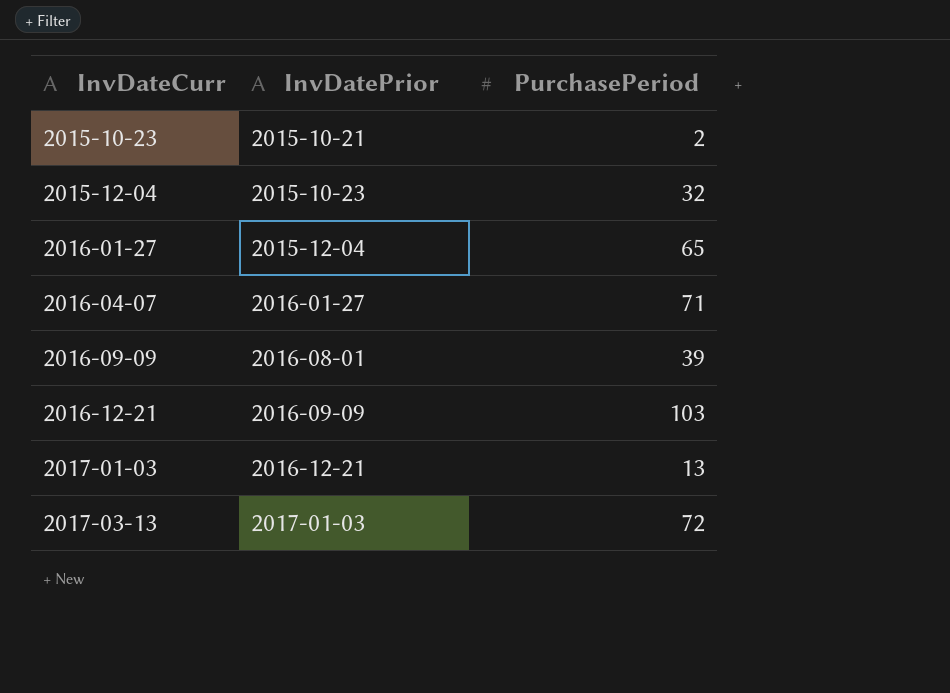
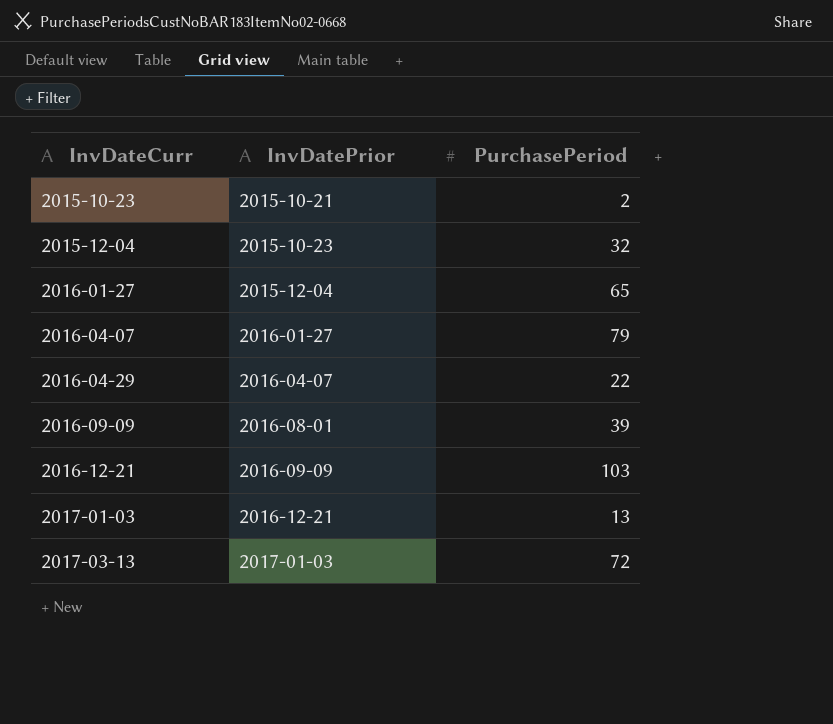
2016-04-07 | PurchasePeriod: 71 -> 79
row 2016-04-29: none -> 2016-04-07 | 22

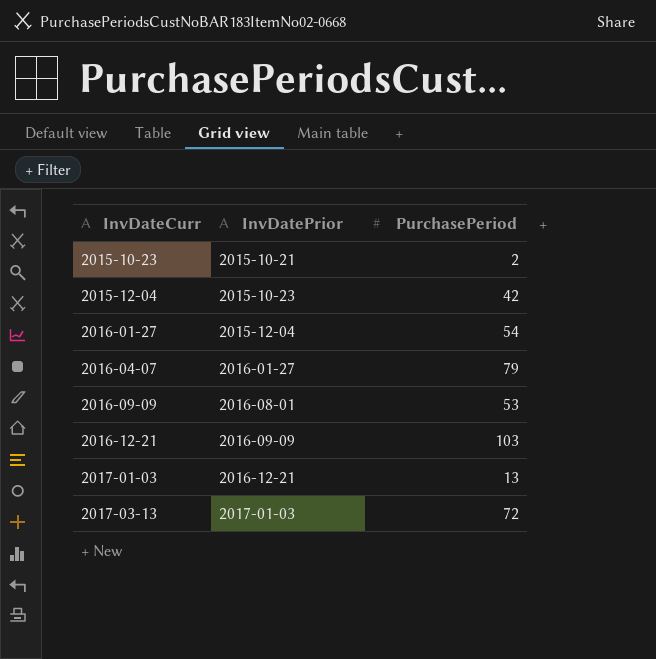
row 2016-04-29: 2016-04-07 | 22 -> none
2015-12-04 | PurchasePeriod: 32 -> 42
2016-01-27 | PurchasePeriod: 65 -> 54
2016-09-09 | PurchasePeriod: 39 -> 53

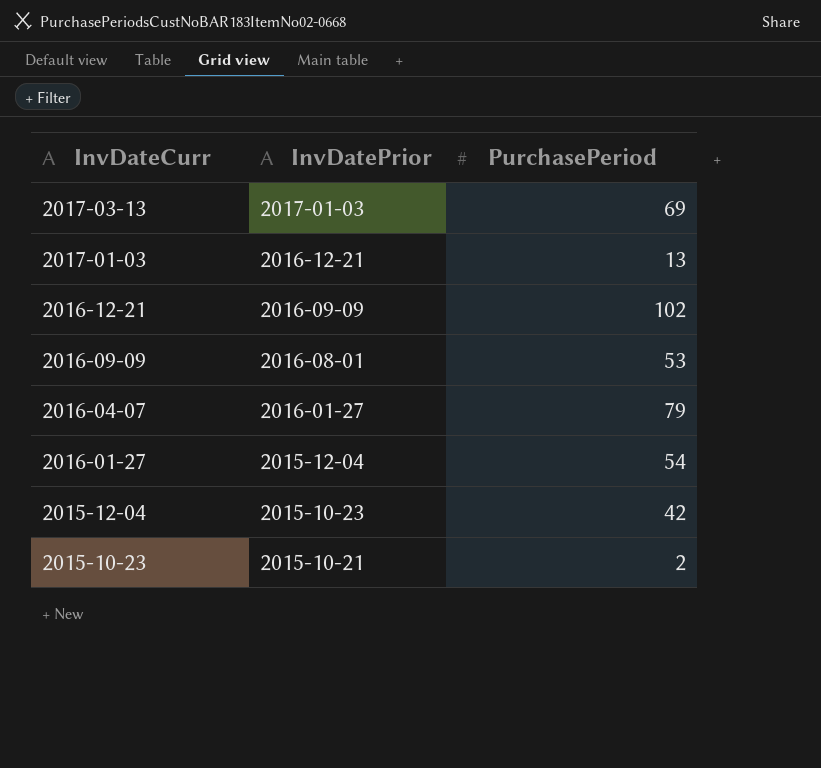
row order: InvDateCurr ascending -> InvDateCurr descending
2017-03-13 | PurchasePeriod: 72 -> 69
2016-12-21 | PurchasePeriod: 103 -> 102

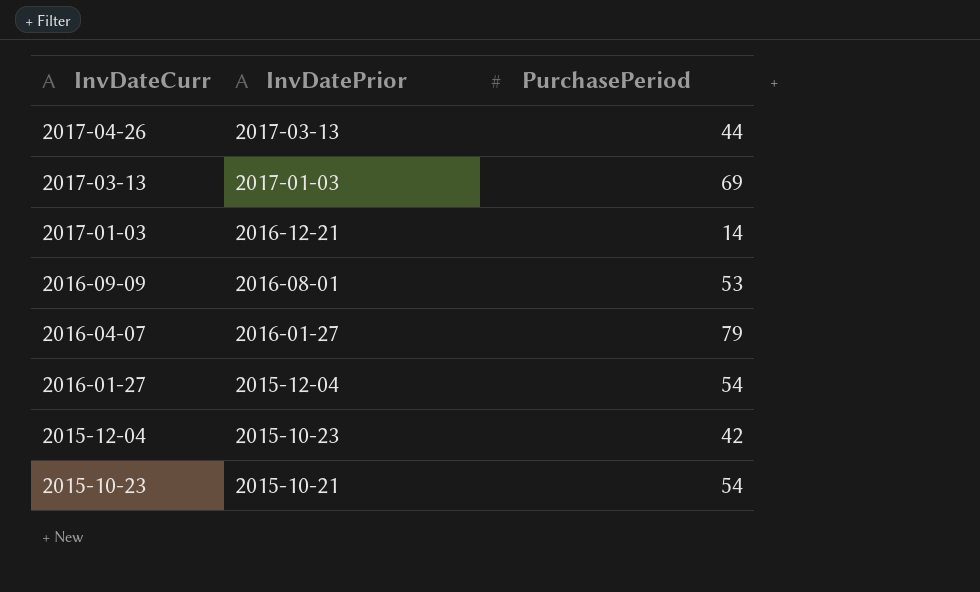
row 2016-12-21: 2016-09-09 | 102 -> none
row 2017-04-26: none -> 2017-03-13 | 44
2017-01-03 | PurchasePeriod: 13 -> 14
2015-10-23 | PurchasePeriod: 2 -> 54

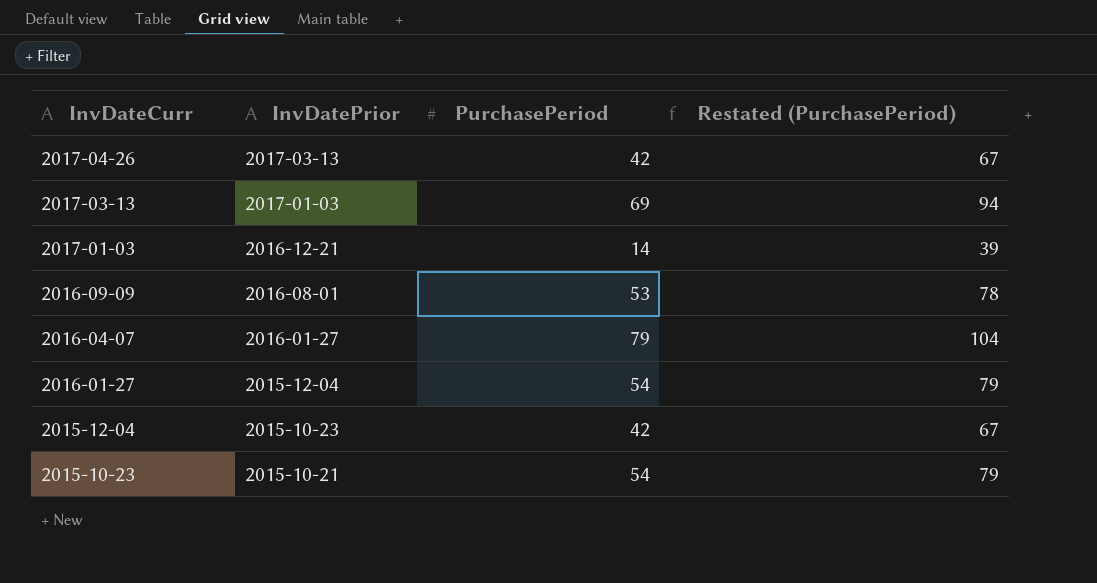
column Restated (PurchasePeriod) | formula: none -> [PurchasePeriod] + 25
2017-04-26 | PurchasePeriod: 44 -> 42

